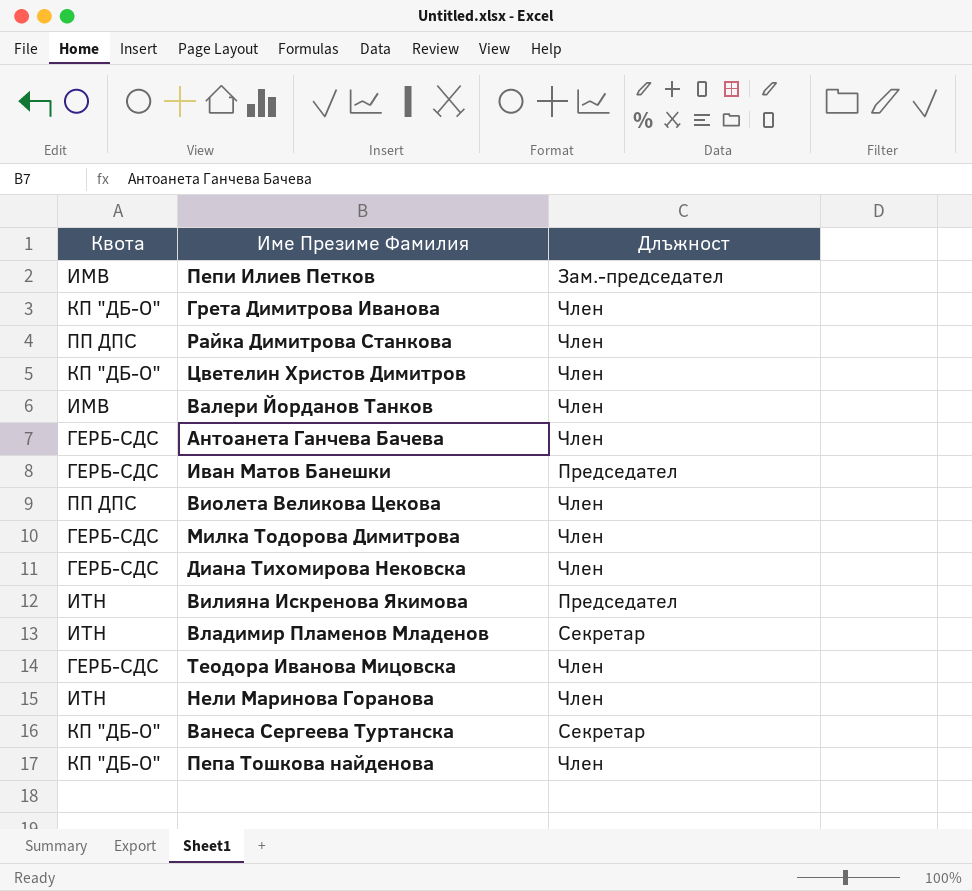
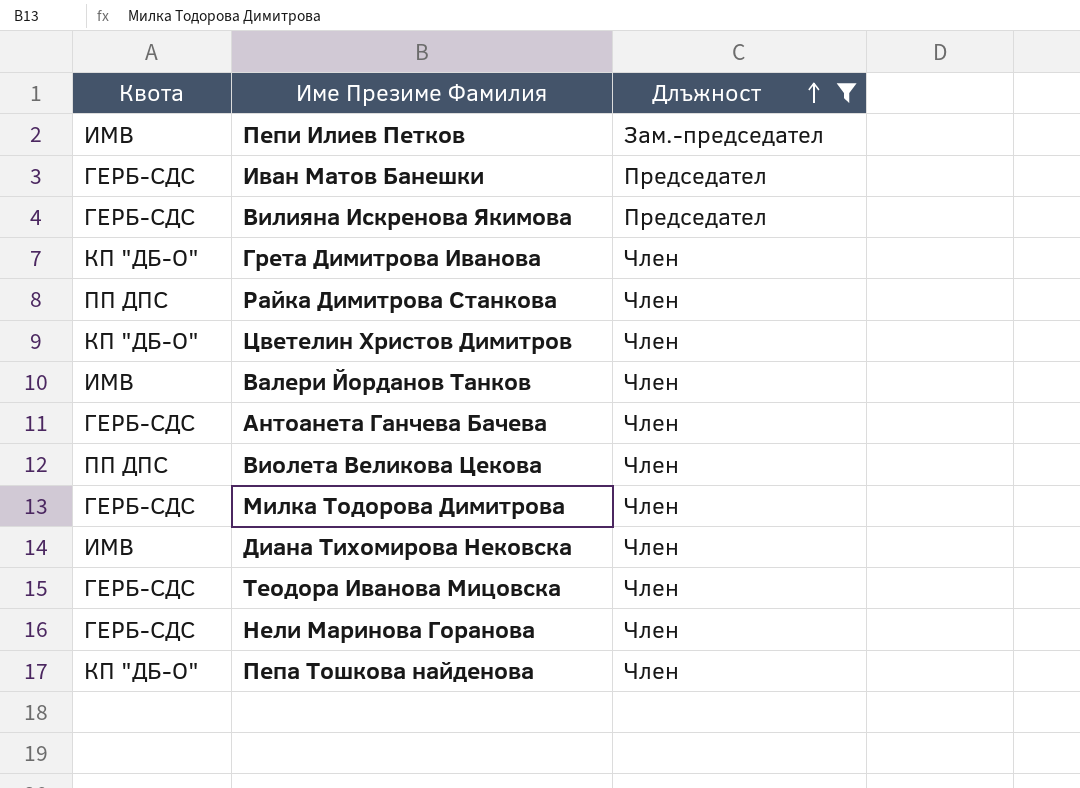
filter: none -> Длъжност != Секретар
row order: none -> Длъжност ascending
Вилияна Искренова Якимова | Квота: ИТН -> ГЕРБ-СДС
Диана Тихомирова Нековска | Квота: ГЕРБ-СДС -> ИМВ
Нели Маринова Горанова | Квота: ИТН -> ГЕРБ-СДС

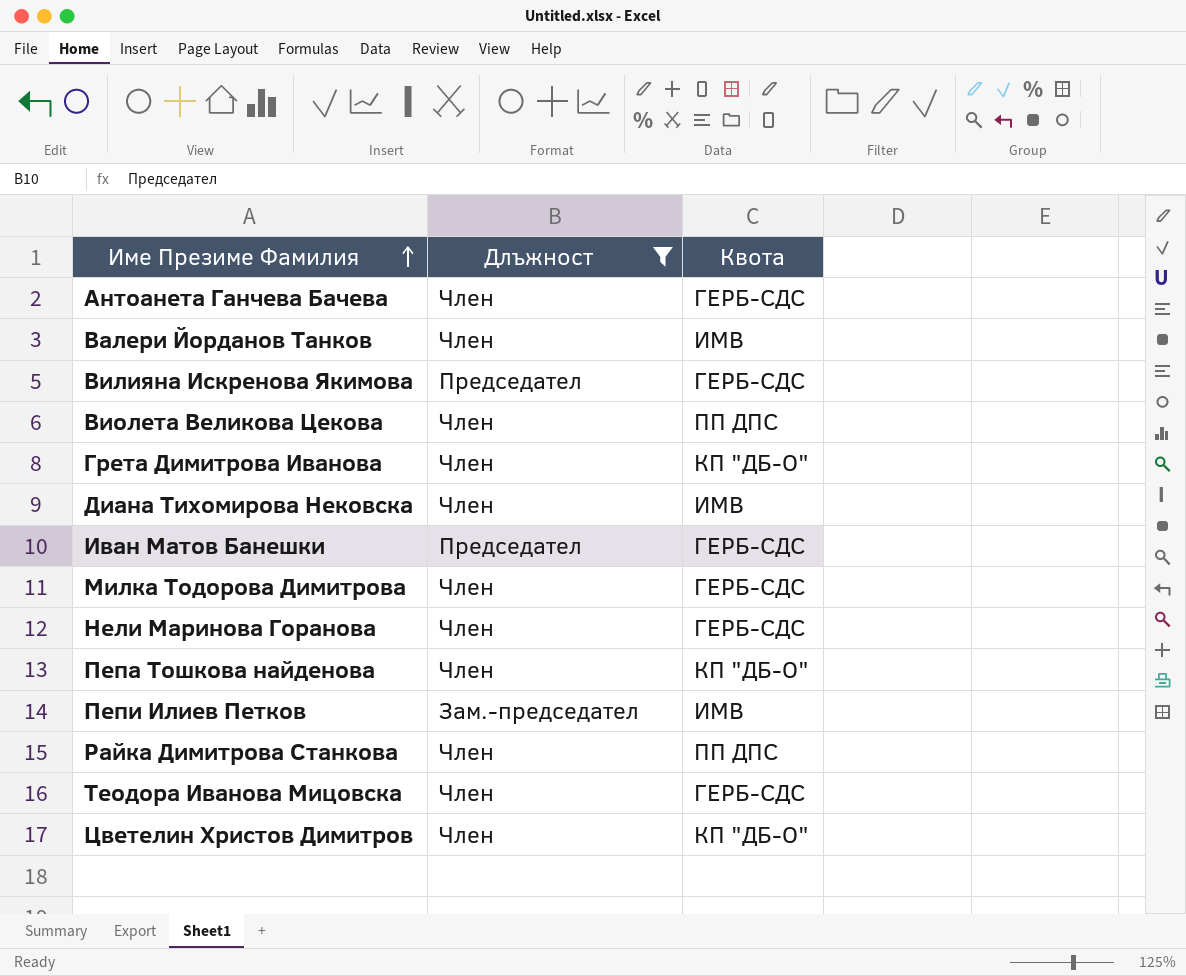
row order: Длъжност ascending -> Име Презиме Фамилия ascending
column Квота | position: 1 -> 3

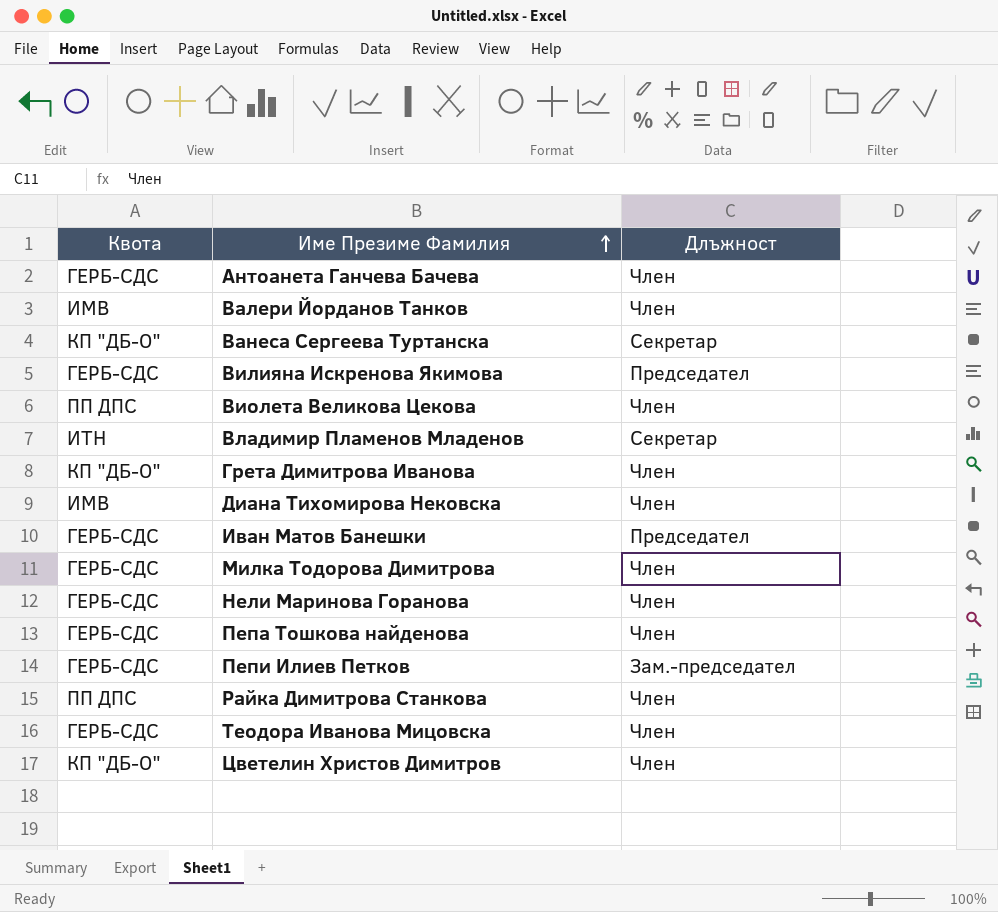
filter: Длъжност != Секретар -> none
column Квота | position: 3 -> 1
Пепа Тошкова найденова | Квота: КП "ДБ-О" -> ГЕРБ-СДС
Пепи Илиев Петков | Квота: ИМВ -> ГЕРБ-СДС

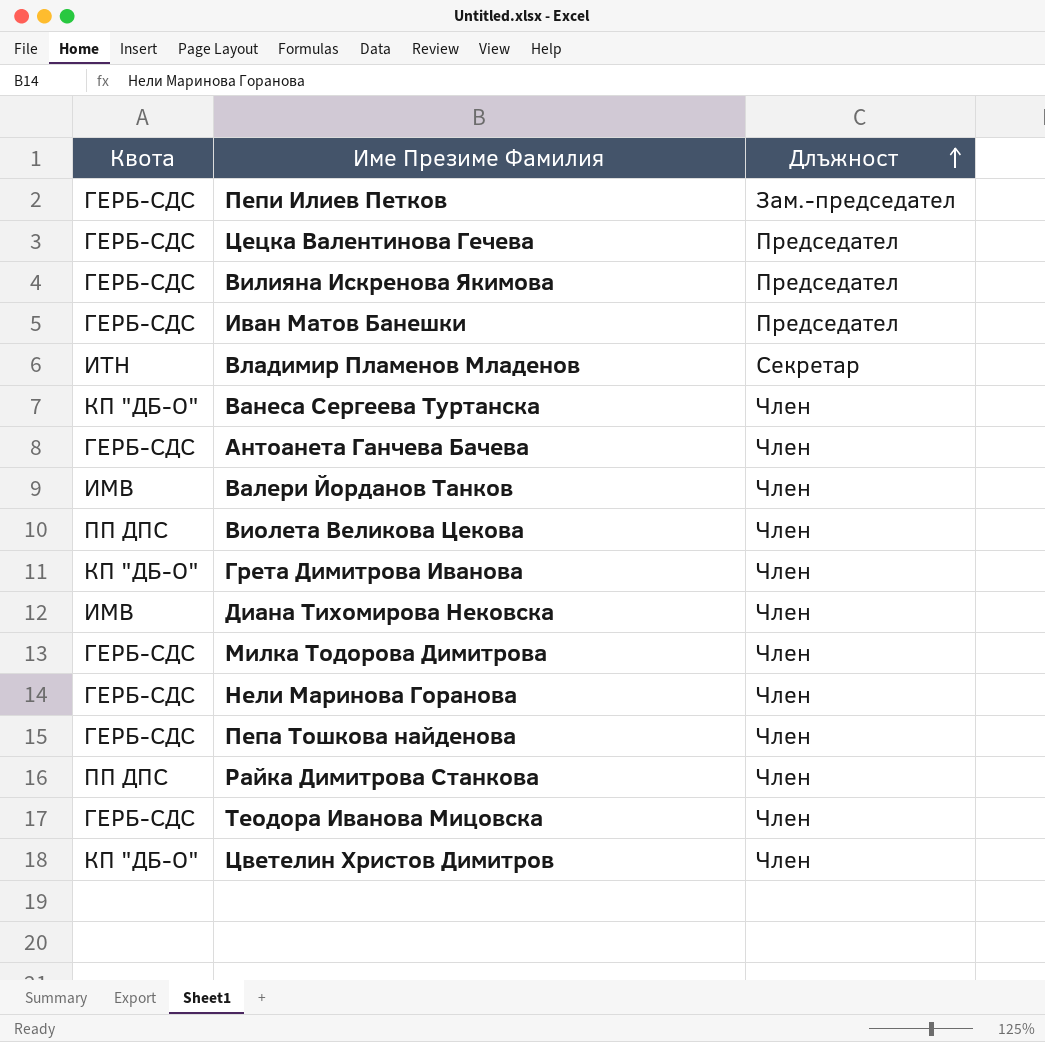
row order: Име Презиме Фамилия ascending -> Длъжност ascending
row Цецка Валентинова Гечева: none -> ГЕРБ-СДС | Председател
Ванеса Сергеева Туртанска | Длъжност: Секретар -> Член

